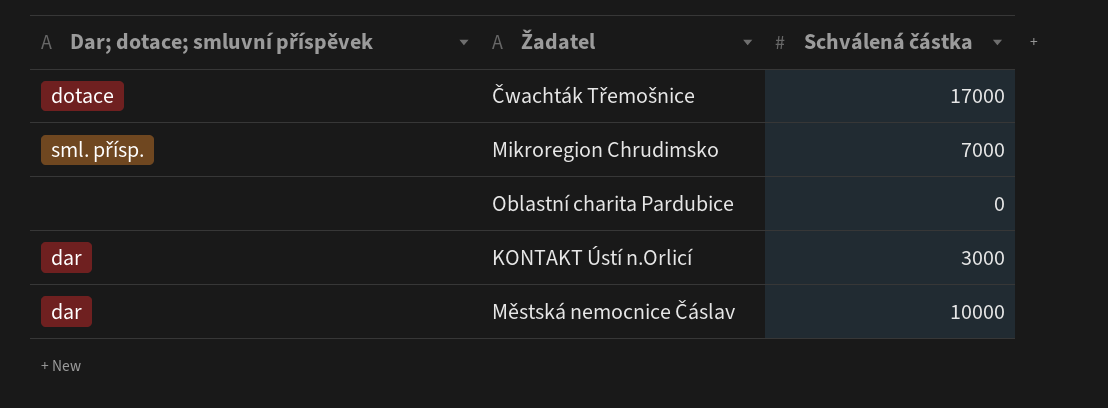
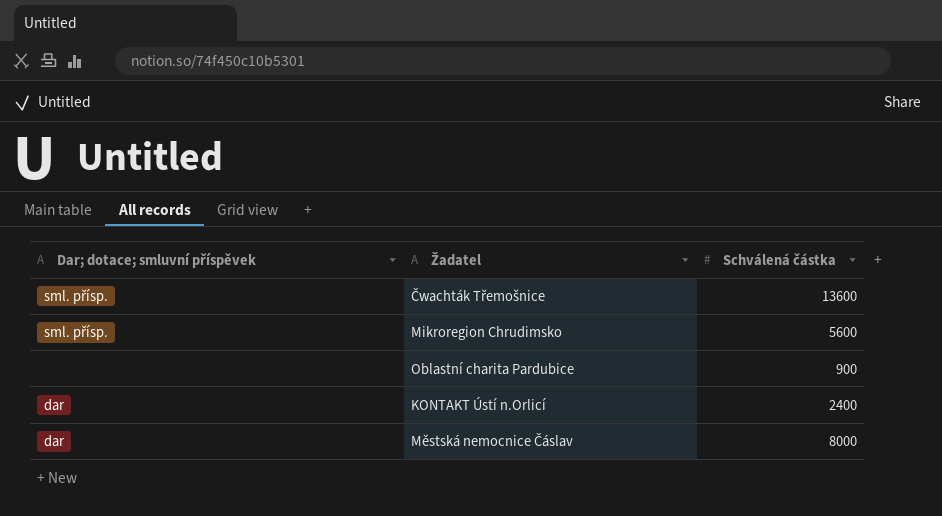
Čwachták Třemošnice | Dar; dotace; smluvní příspěvek: dotace -> sml. přísp.
Čwachták Třemošnice | Schválená částka: 17000 -> 13600
Mikroregion Chrudimsko | Schválená částka: 7000 -> 5600
Oblastní charita Pardubice | Schválená částka: 0 -> 900
KONTAKT Ústí n.Orlicí | Schválená částka: 3000 -> 2400
Městská nemocnice Čáslav | Schválená částka: 10000 -> 8000

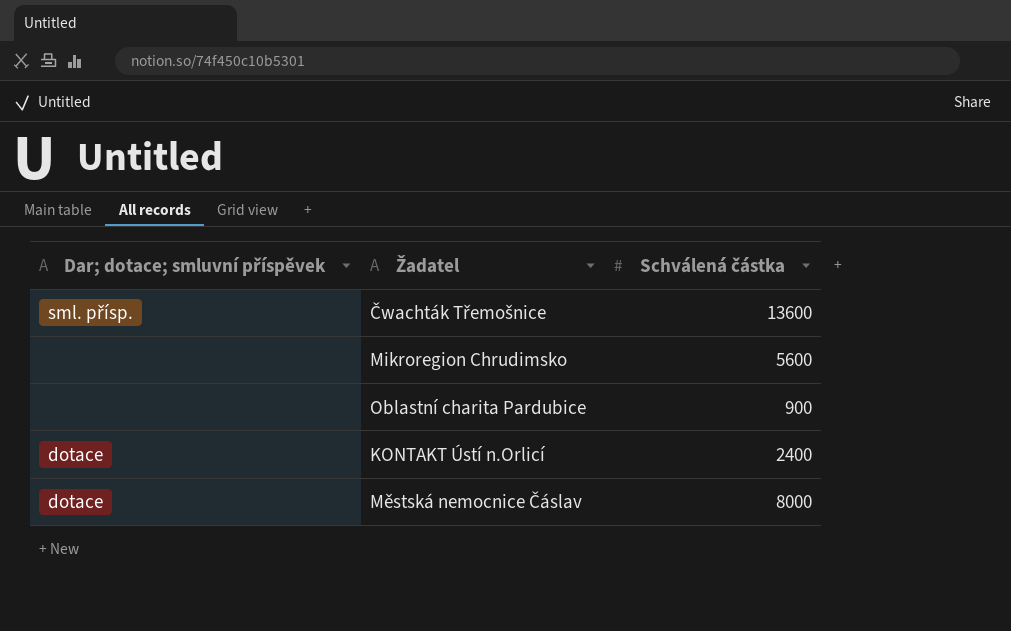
Mikroregion Chrudimsko | Dar; dotace; smluvní příspěvek: sml. přísp. -> none
KONTAKT Ústí n.Orlicí | Dar; dotace; smluvní příspěvek: dar -> dotace
Městská nemocnice Čáslav | Dar; dotace; smluvní příspěvek: dar -> dotace

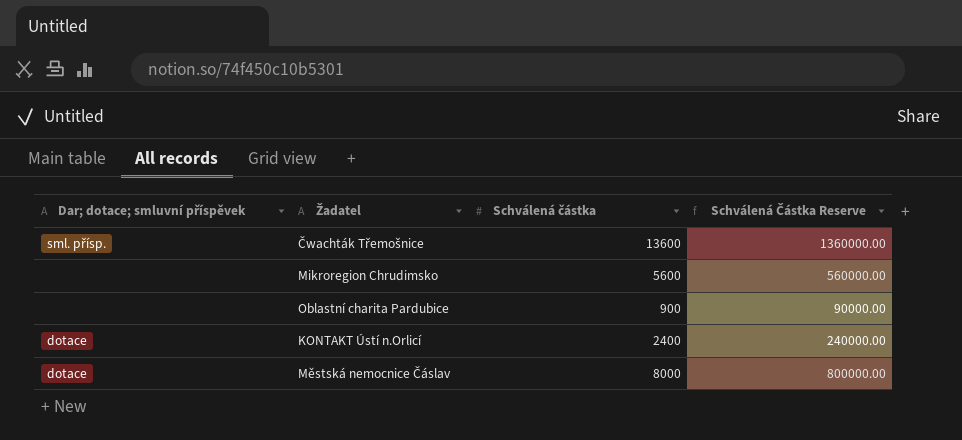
column Schválená Částka Reserve | formula: none -> [Schválená částka] * 100

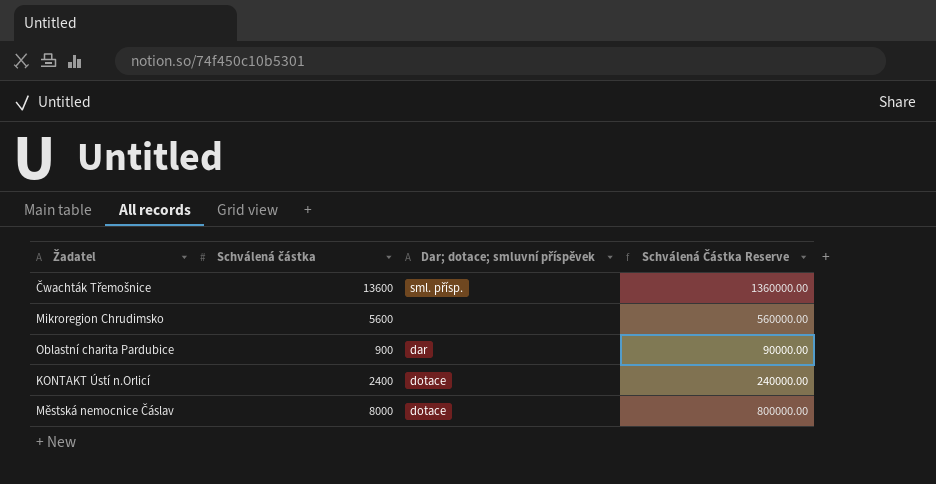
column Dar; dotace; smluvní příspěvek | position: 1 -> 3
Oblastní charita Pardubice | Dar; dotace; smluvní příspěvek: none -> dar

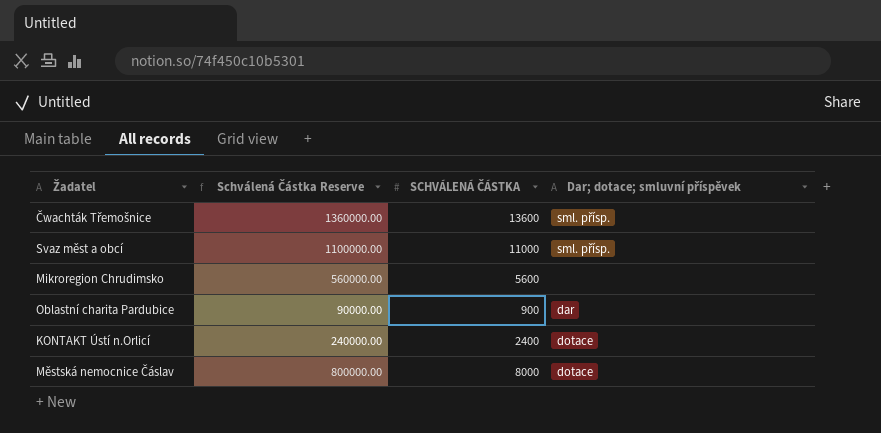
column Schválená Částka Reserve | position: 4 -> 2
column name: Schválená částka -> SCHVÁLENÁ ČÁSTKA
row Svaz měst a obcí: none -> 1100000.00 | 11000 | sml. přísp.

